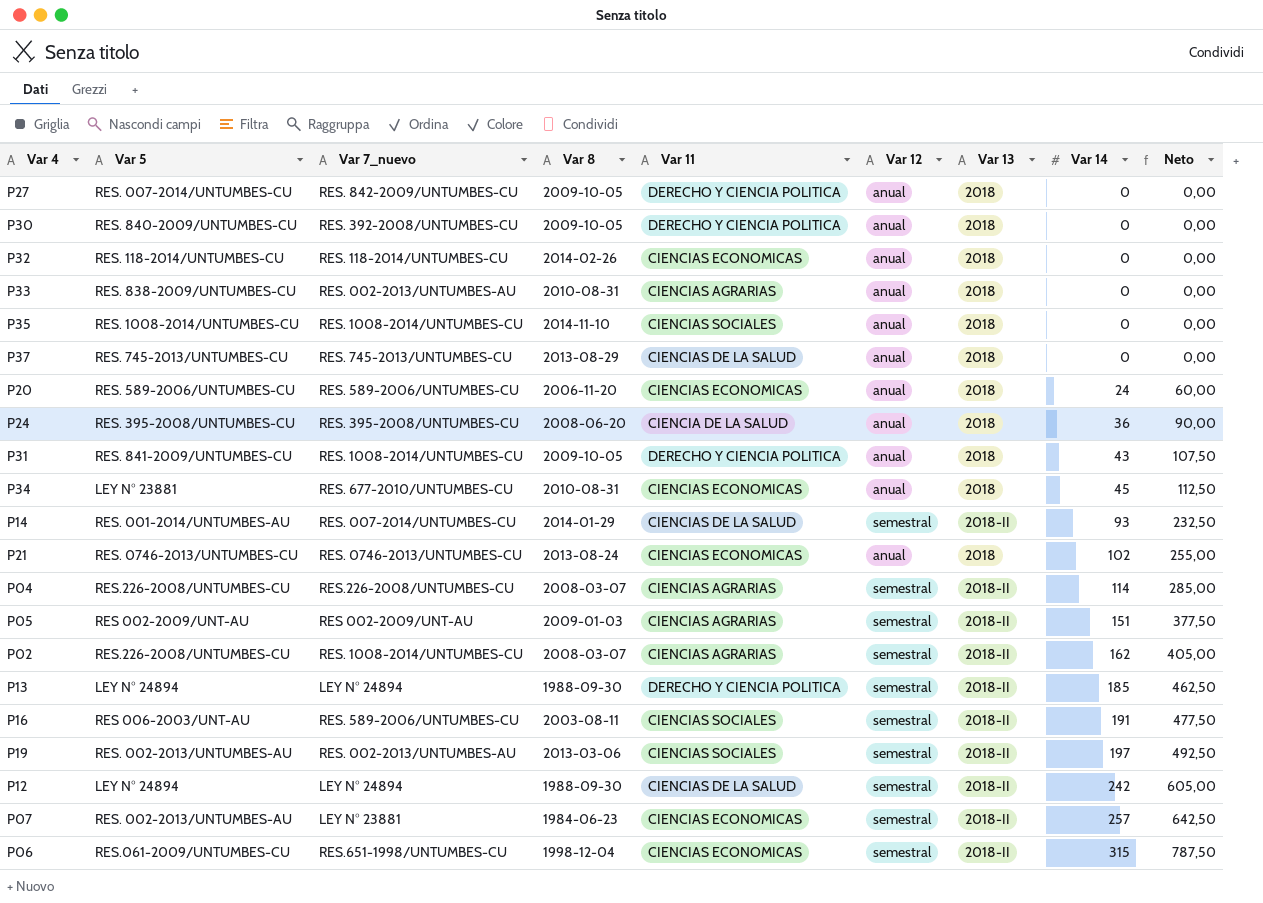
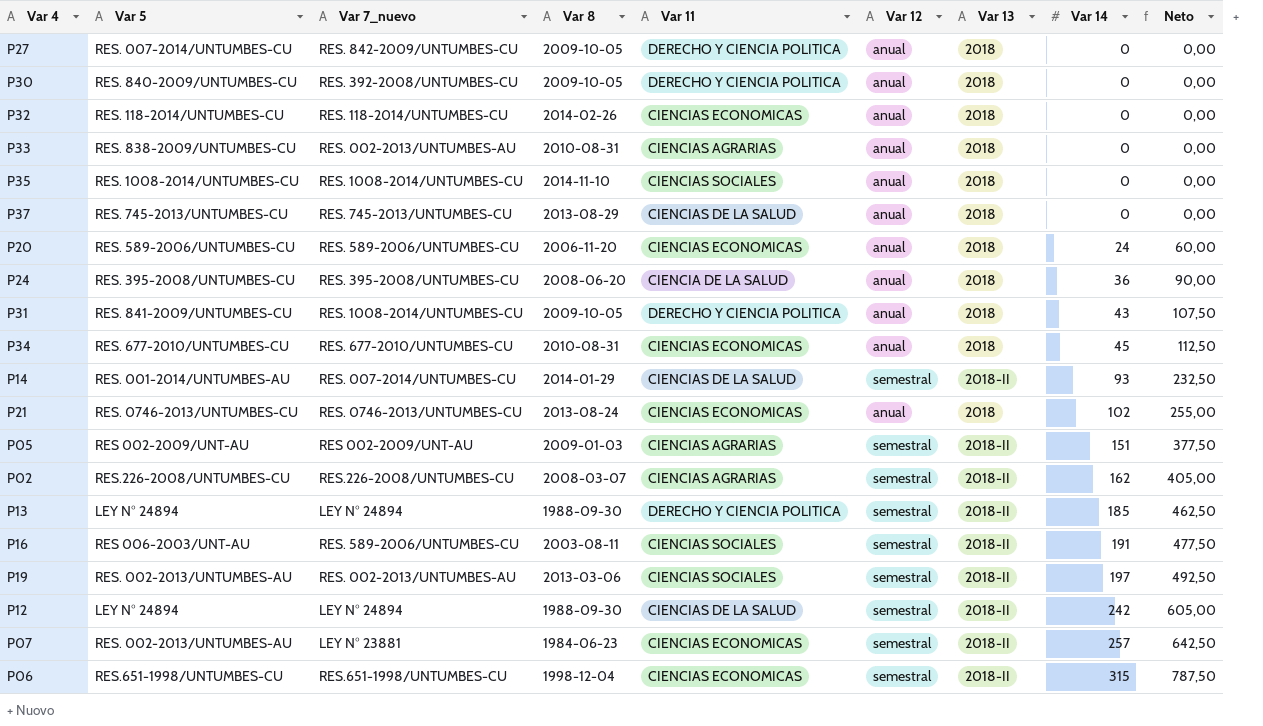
row P04: RES.226-2008/UNTUMBES-CU | RES.226-2008/UNTUMBES-CU | 2008-03-07 | CIENCIAS AGRARIAS | semestral | 2018-II | 114 | 285,00 -> none
P34 | Var 5: LEY N° 23881 -> RES. 677-2010/UNTUMBES-CU
P02 | Var 7_nuevo: RES. 1008-2014/UNTUMBES-CU -> RES.226-2008/UNTUMBES-CU
P06 | Var 5: RES.061-2009/UNTUMBES-CU -> RES.651-1998/UNTUMBES-CU

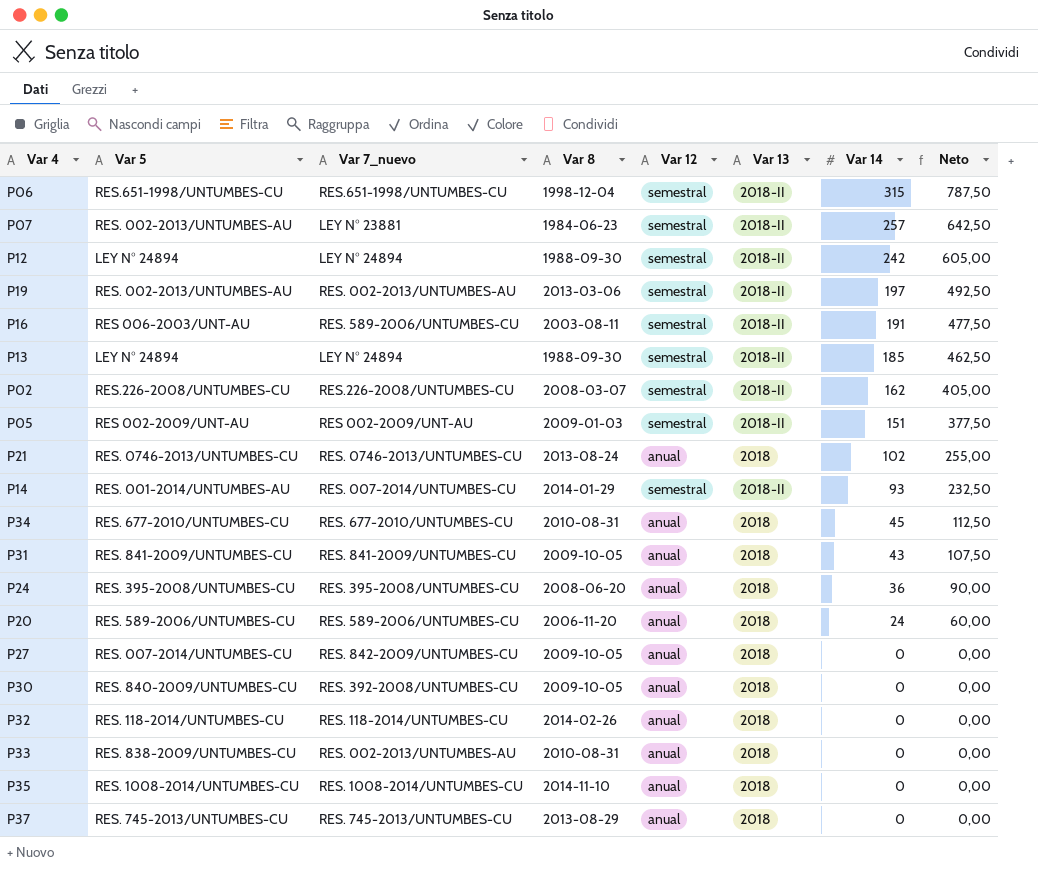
row order: Var 14 ascending -> Var 14 descending
column Var 11 | position: 5 -> none
P31 | Var 7_nuevo: RES. 1008-2014/UNTUMBES-CU -> RES. 841-2009/UNTUMBES-CU

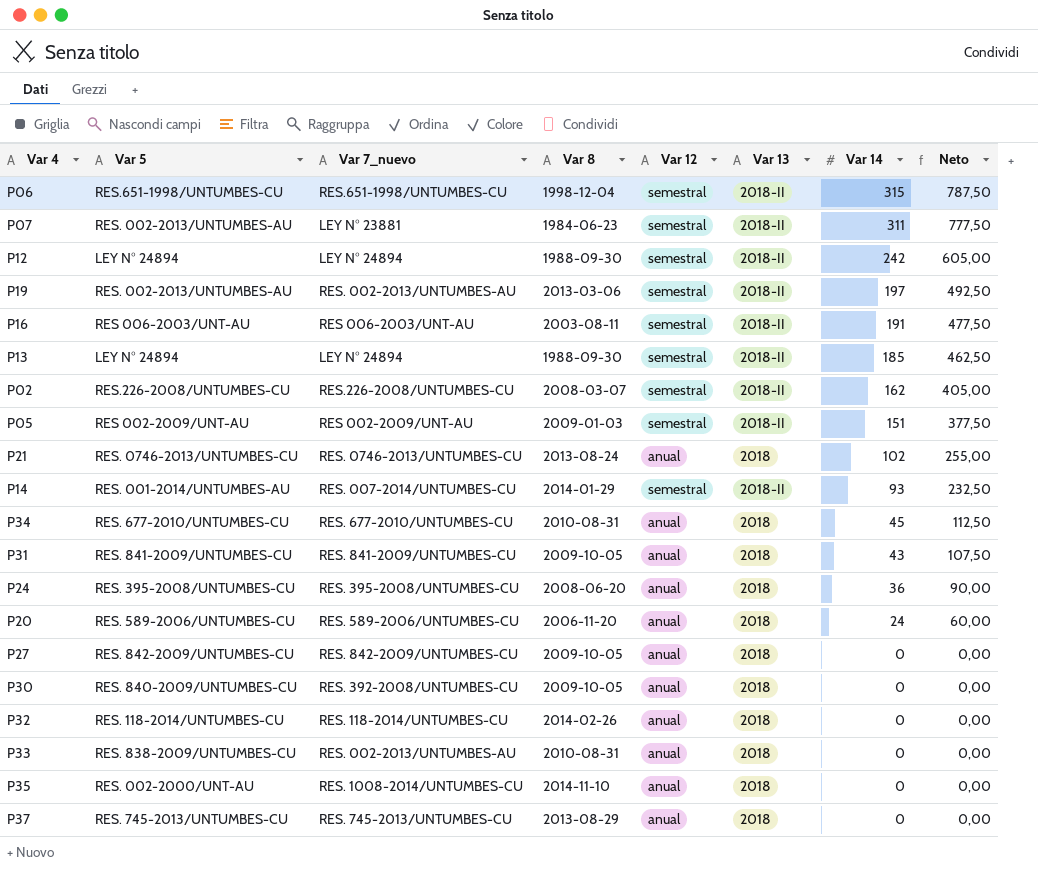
P07 | Var 14: 257 -> 311
P07 | Neto: 642,50 -> 777,50
P16 | Var 7_nuevo: RES. 589-2006/UNTUMBES-CU -> RES 006-2003/UNT-AU
P27 | Var 5: RES. 007-2014/UNTUMBES-CU -> RES. 842-2009/UNTUMBES-CU
P35 | Var 5: RES. 1008-2014/UNTUMBES-CU -> RES. 002-2000/UNT-AU

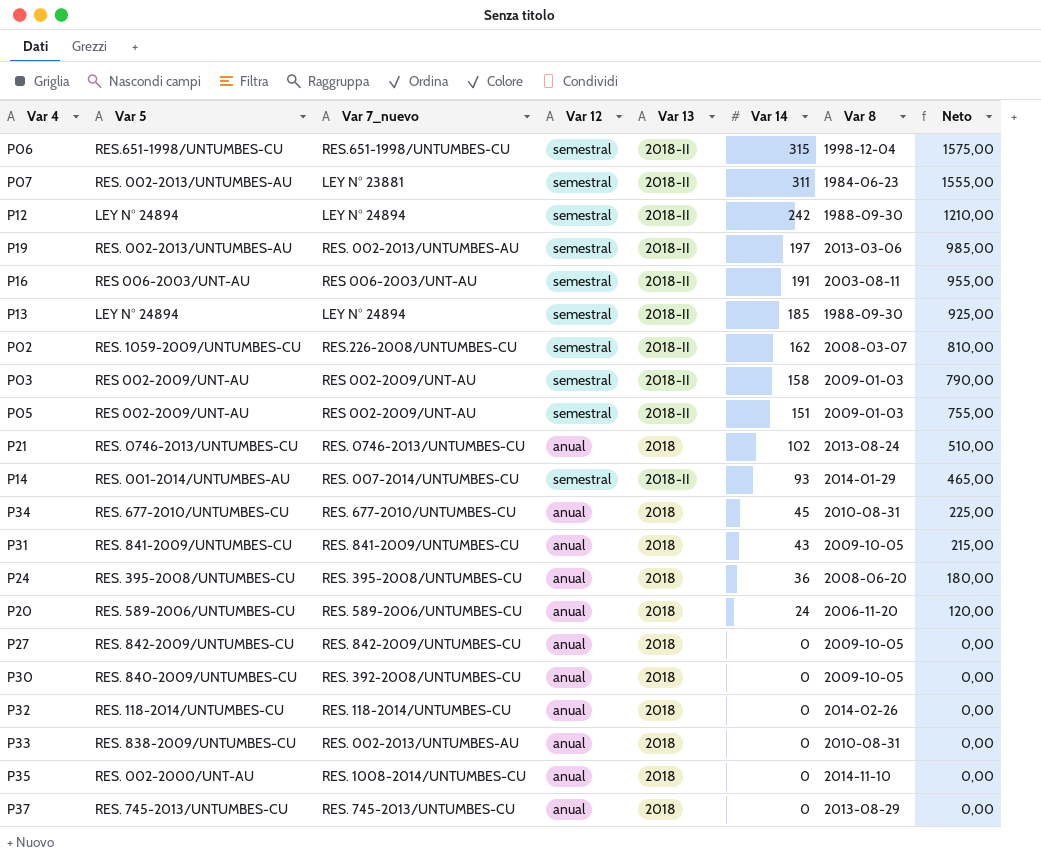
column Var 8 | position: 4 -> 7
column Neto | formula: [Var 14] * 2,5 -> [Var 14] * 5
P02 | Var 5: RES.226-2008/UNTUMBES-CU -> RES. 1059-2009/UNTUMBES-CU
row P03: none -> RES 002-2009/UNT-AU | RES 002-2009/UNT-AU | semestral | 2018-II | 158 | 2009-01-03 | 790,00

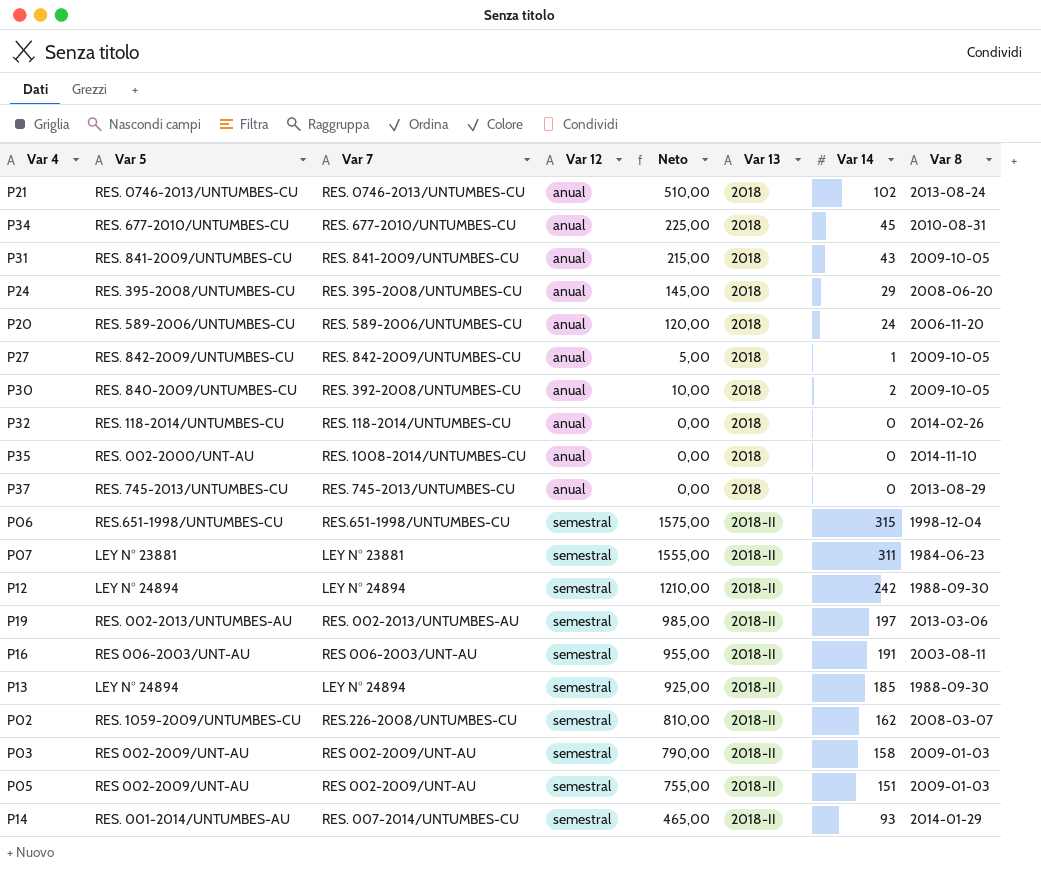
row order: Var 14 descending -> Var 12 ascending
column name: Var 7_nuevo -> Var 7
column Neto | position: 8 -> 5
row P33: RES. 838-2009/UNTUMBES-CU | RES. 002-2013/UNTUMBES-AU | anual | 2018 | 0 | 2010-08-31 | 0,00 -> none
P24 | Neto: 180,00 -> 145,00
P24 | Var 14: 36 -> 29
P27 | Neto: 0,00 -> 5,00
P27 | Var 14: 0 -> 1
P30 | Neto: 0,00 -> 10,00
P30 | Var 14: 0 -> 2
P07 | Var 5: RES. 002-2013/UNTUMBES-AU -> LEY N° 23881

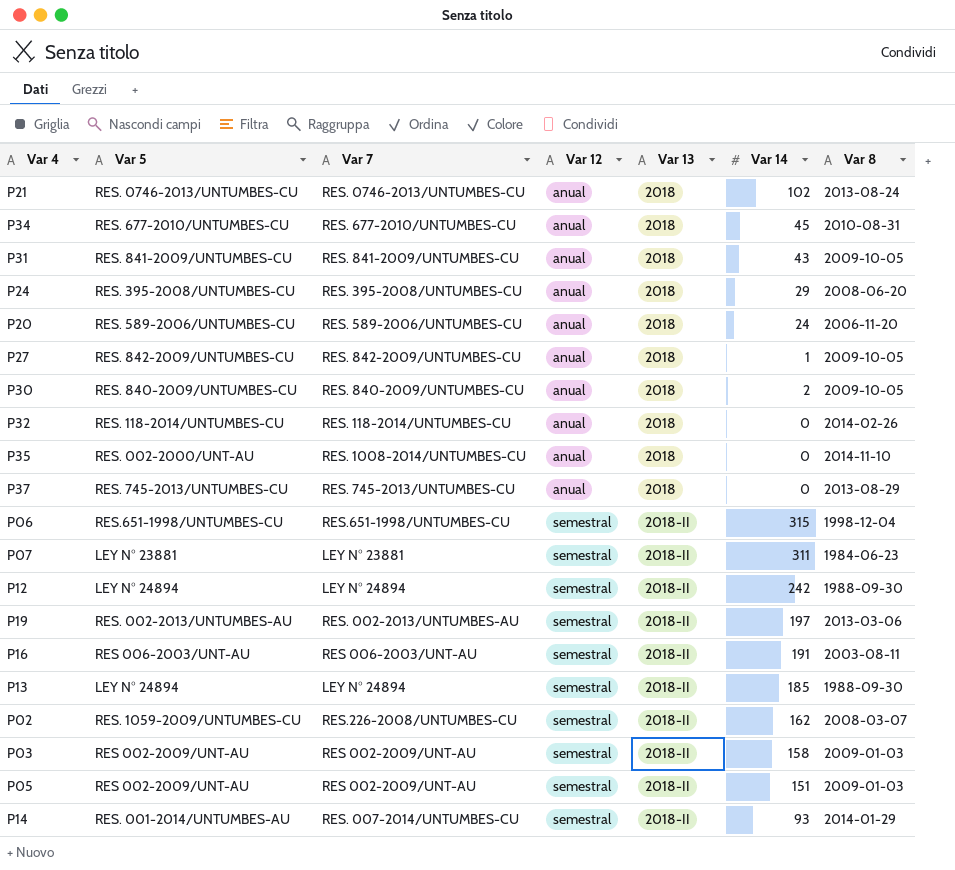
column Neto | formula: [Var 14] * 5 -> none
P30 | Var 7: RES. 392-2008/UNTUMBES-CU -> RES. 840-2009/UNTUMBES-CU

